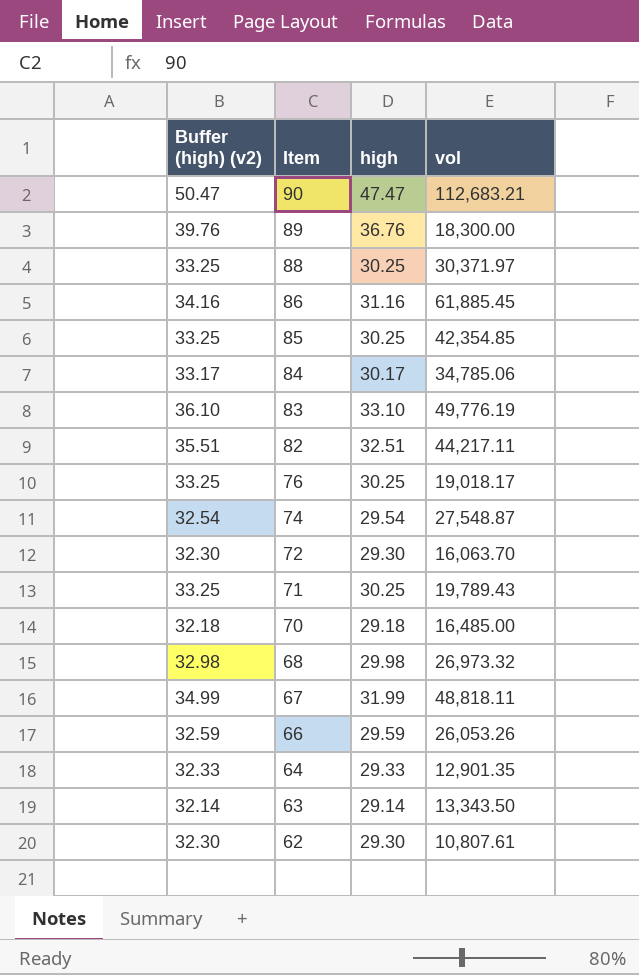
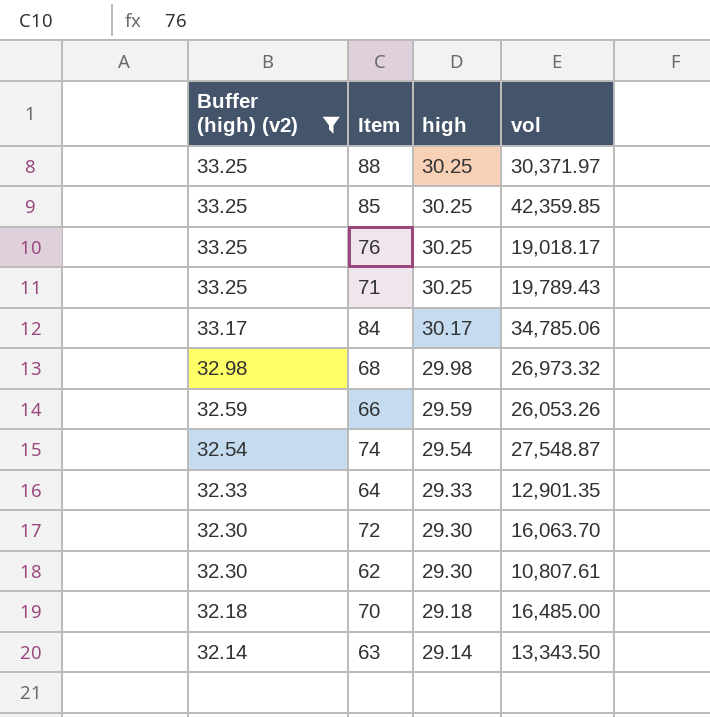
filter: none -> Buffer (high) (v2) <= 33.25
row order: Item descending -> Buffer (high) (v2) descending
85 | vol: 42,354.85 -> 42,359.85

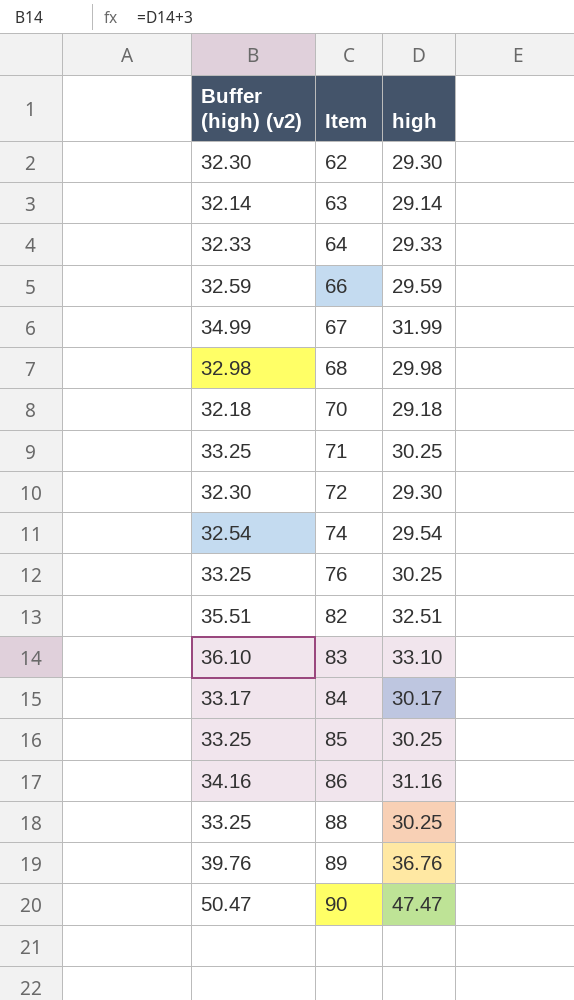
filter: Buffer (high) (v2) <= 33.25 -> none
row order: Buffer (high) (v2) descending -> Item ascending
column vol | position: 4 -> none

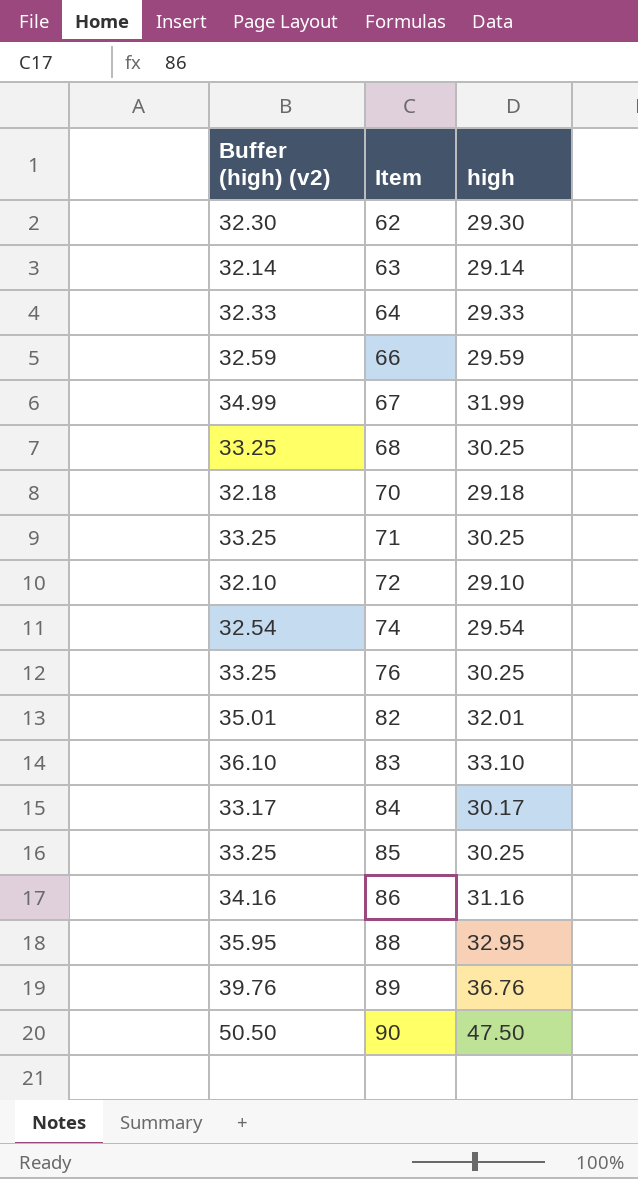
68 | Buffer (high) (v2): 32.98 -> 33.25
68 | high: 29.98 -> 30.25
72 | Buffer (high) (v2): 32.30 -> 32.10
72 | high: 29.30 -> 29.10
82 | Buffer (high) (v2): 35.51 -> 35.01
82 | high: 32.51 -> 32.01
88 | Buffer (high) (v2): 33.25 -> 35.95
88 | high: 30.25 -> 32.95
90 | Buffer (high) (v2): 50.47 -> 50.50
90 | high: 47.47 -> 47.50

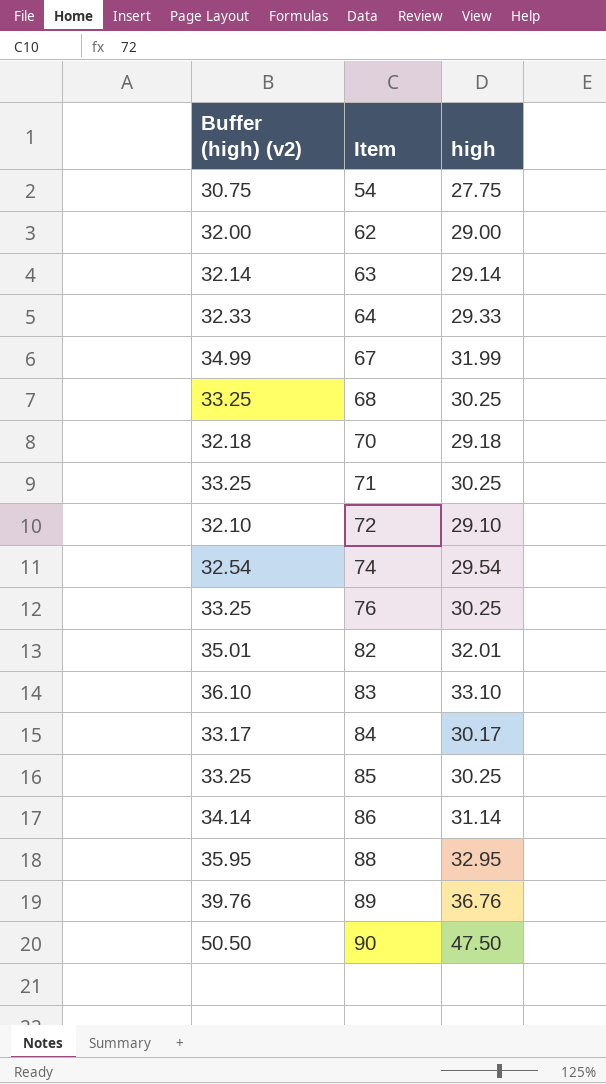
row 66: 32.59 | 29.59 -> none
row 54: none -> 30.75 | 27.75
62 | Buffer (high) (v2): 32.30 -> 32.00
62 | high: 29.30 -> 29.00
86 | Buffer (high) (v2): 34.16 -> 34.14
86 | high: 31.16 -> 31.14

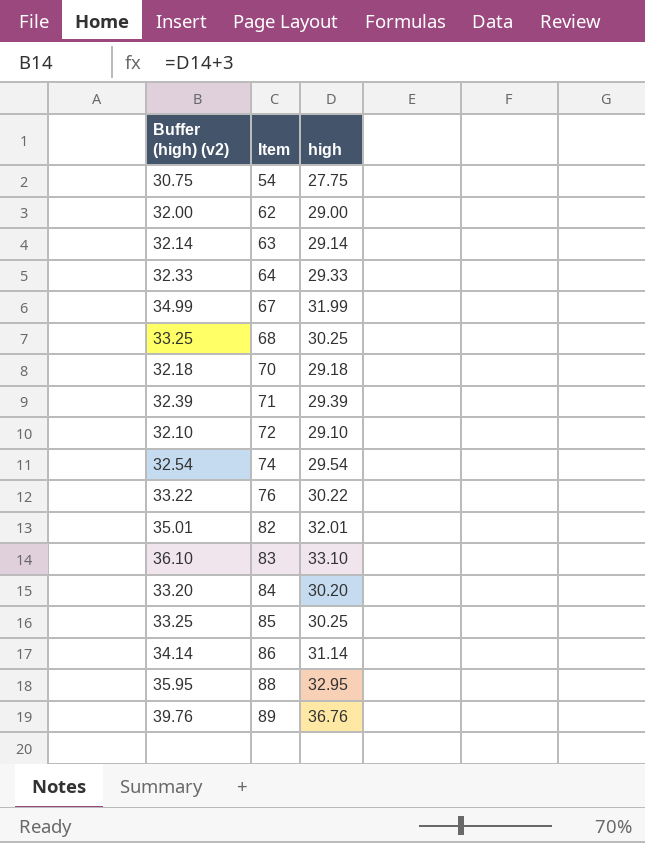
row 90: 50.50 | 47.50 -> none
71 | Buffer (high) (v2): 33.25 -> 32.39
71 | high: 30.25 -> 29.39
76 | Buffer (high) (v2): 33.25 -> 33.22
76 | high: 30.25 -> 30.22
84 | Buffer (high) (v2): 33.17 -> 33.20
84 | high: 30.17 -> 30.20

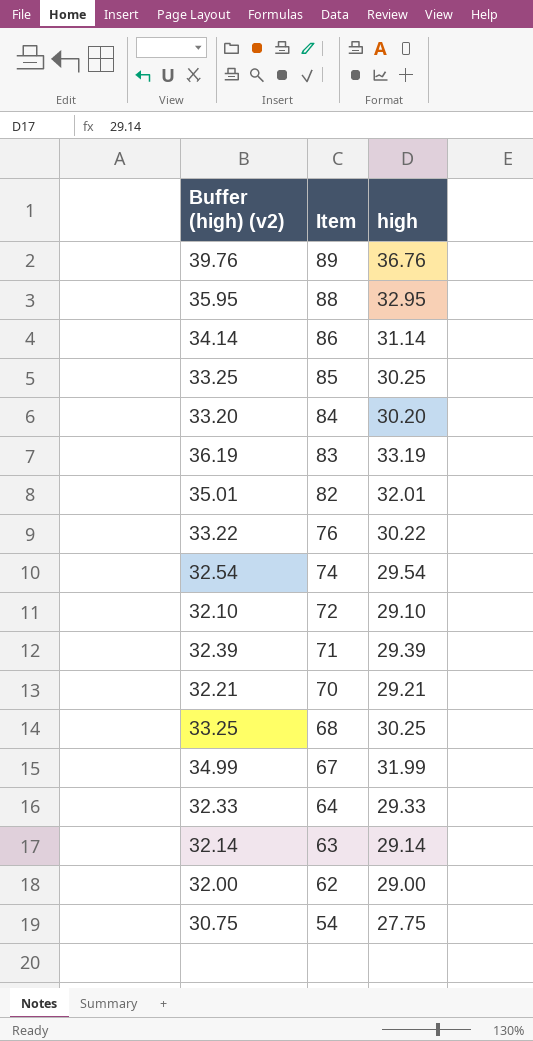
row order: Item ascending -> Item descending
83 | Buffer (high) (v2): 36.10 -> 36.19
83 | high: 33.10 -> 33.19
70 | Buffer (high) (v2): 32.18 -> 32.21
70 | high: 29.18 -> 29.21

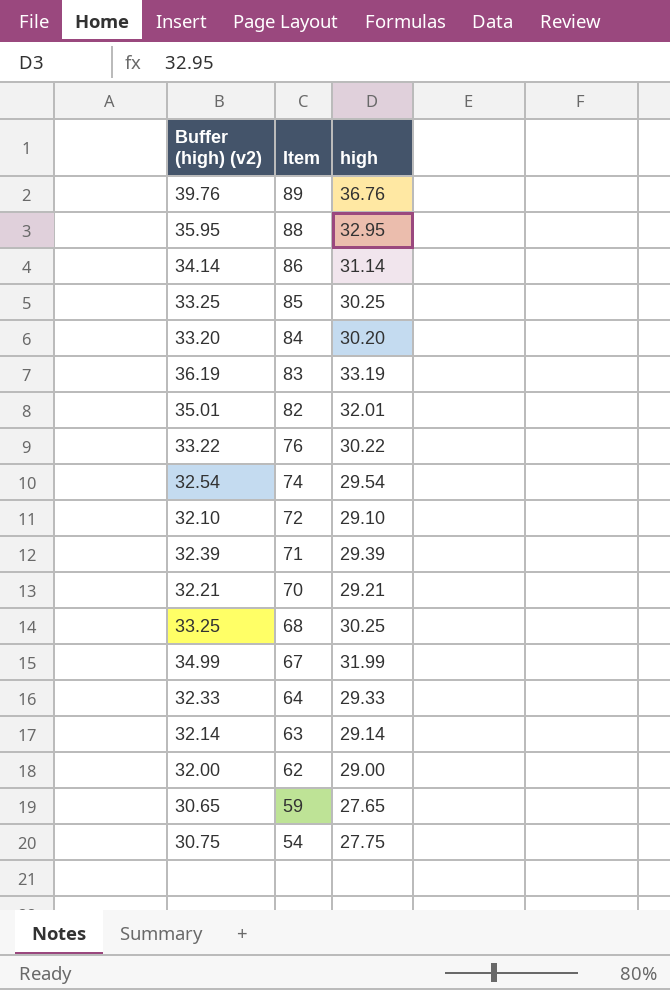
row 59: none -> 30.65 | 27.65

